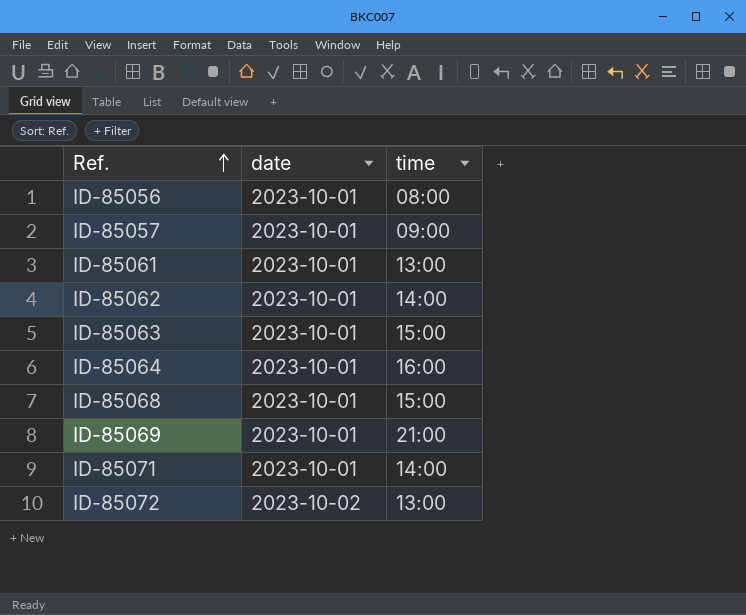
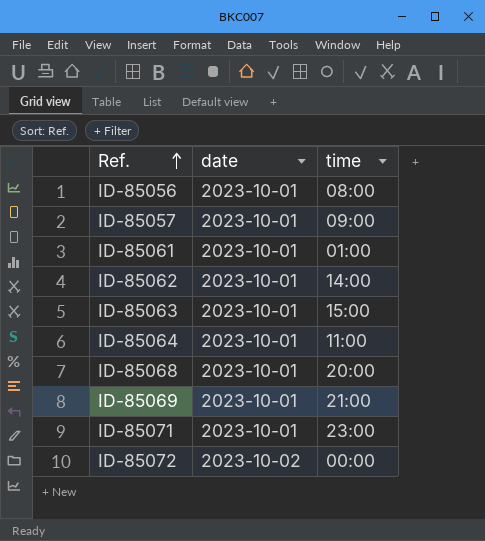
ID-85061 | time: 13:00 -> 01:00
ID-85064 | time: 16:00 -> 11:00
ID-85068 | time: 15:00 -> 20:00
ID-85071 | time: 14:00 -> 23:00
ID-85072 | time: 13:00 -> 00:00

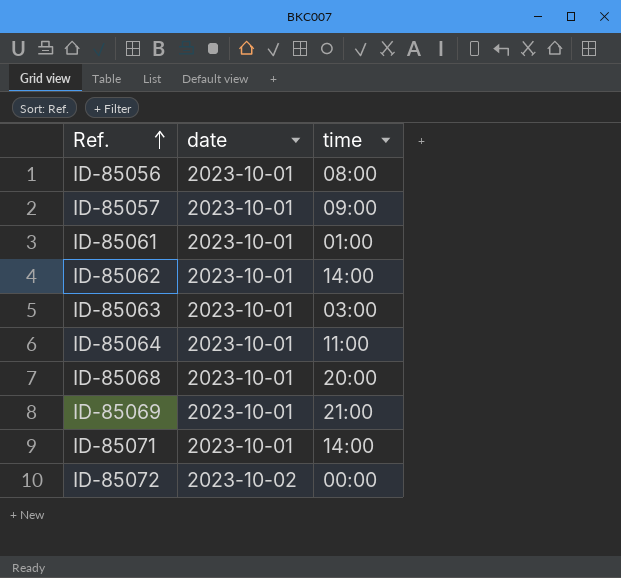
ID-85063 | time: 15:00 -> 03:00
ID-85071 | time: 23:00 -> 14:00

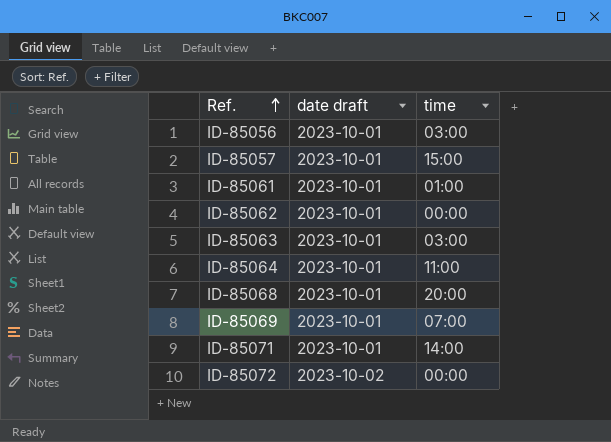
column name: date -> date draft
ID-85056 | time: 08:00 -> 03:00
ID-85057 | time: 09:00 -> 15:00
ID-85062 | time: 14:00 -> 00:00
ID-85069 | time: 21:00 -> 07:00

